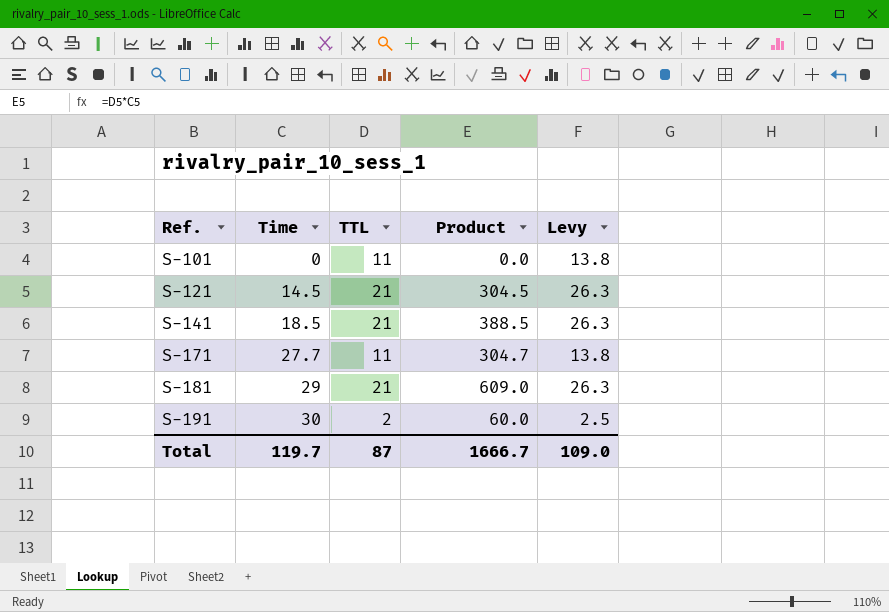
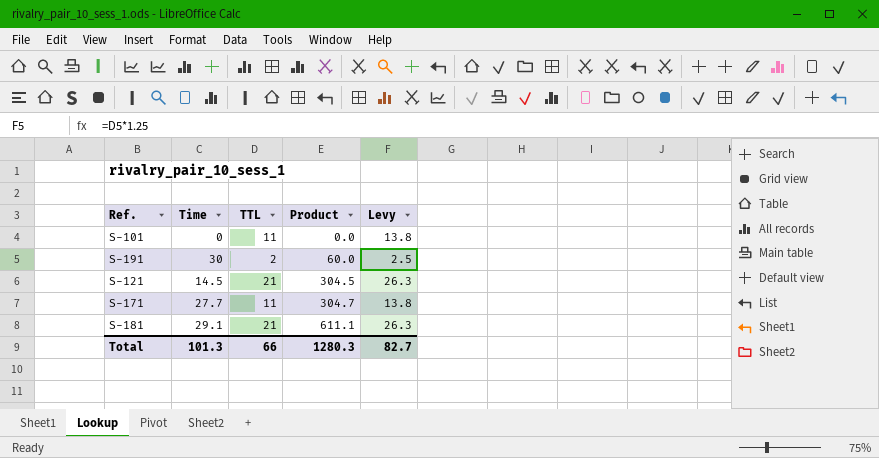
row order: Ref. ascending -> Product ascending
row S-141: 18.5 | 21 | 388.5 | 26.3 -> none
S-181 | Time: 29 -> 29.1
S-181 | Product: 609.0 -> 611.1
Total | Time: 119.7 -> 101.3
Total | TTL: 87 -> 66
Total | Product: 1666.7 -> 1280.3
Total | Levy: 109.0 -> 82.7

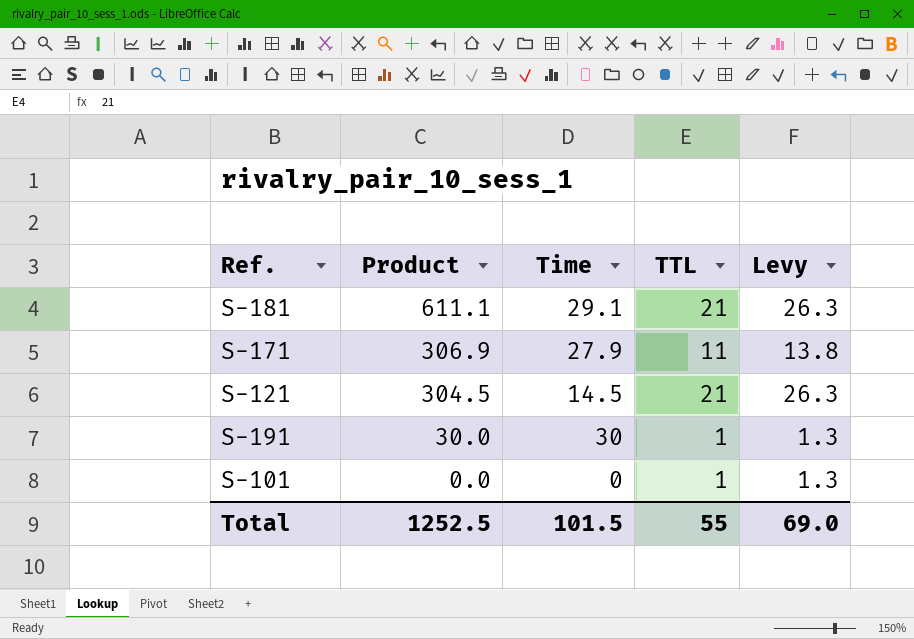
row order: Product ascending -> Product descending
column Product | position: 4 -> 2
S-171 | Product: 304.7 -> 306.9
S-171 | Time: 27.7 -> 27.9
S-191 | Product: 60.0 -> 30.0
S-191 | TTL: 2 -> 1
S-191 | Levy: 2.5 -> 1.3
S-101 | TTL: 11 -> 1
S-101 | Levy: 13.8 -> 1.3
Total | Product: 1280.3 -> 1252.5
Total | Time: 101.3 -> 101.5
Total | TTL: 66 -> 55
Total | Levy: 82.7 -> 69.0

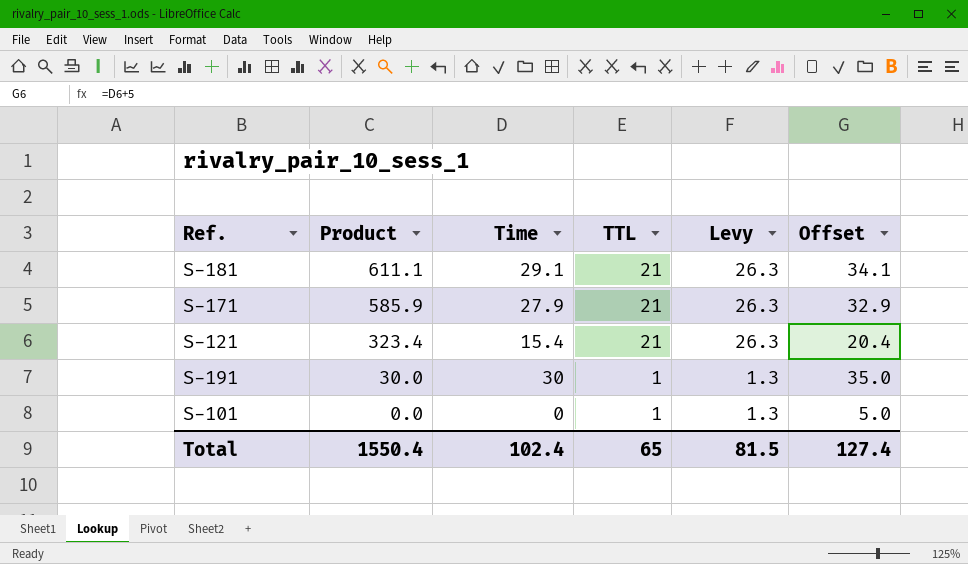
column Offset | formula: none -> [Time] + 5
S-171 | Product: 306.9 -> 585.9
S-171 | TTL: 11 -> 21
S-171 | Levy: 13.8 -> 26.3
S-121 | Product: 304.5 -> 323.4
S-121 | Time: 14.5 -> 15.4
Total | Product: 1252.5 -> 1550.4
Total | Time: 101.5 -> 102.4
Total | TTL: 55 -> 65
Total | Levy: 69.0 -> 81.5

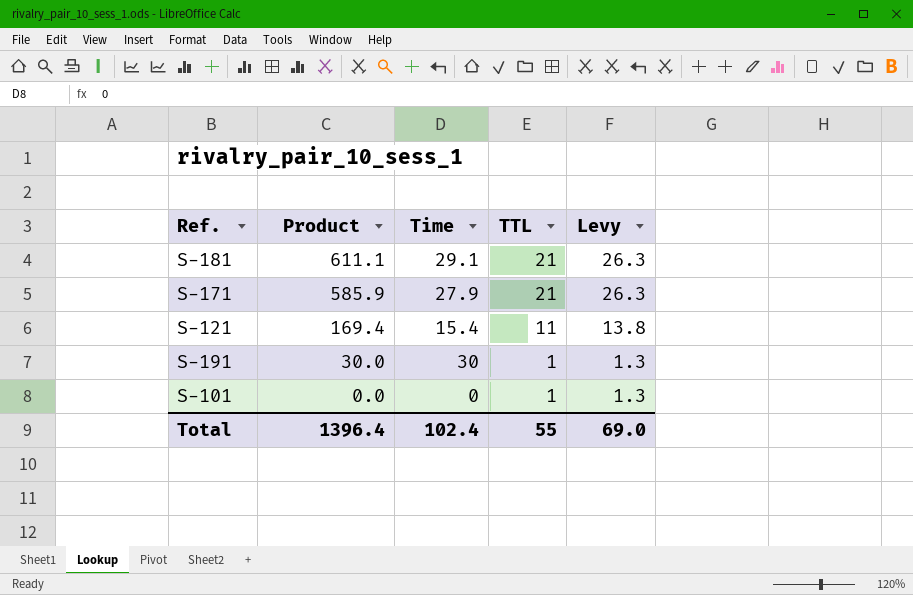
column Offset | formula: [Time] + 5 -> none
S-121 | Product: 323.4 -> 169.4
S-121 | TTL: 21 -> 11
S-121 | Levy: 26.3 -> 13.8
Total | Product: 1550.4 -> 1396.4
Total | TTL: 65 -> 55
Total | Levy: 81.5 -> 69.0

